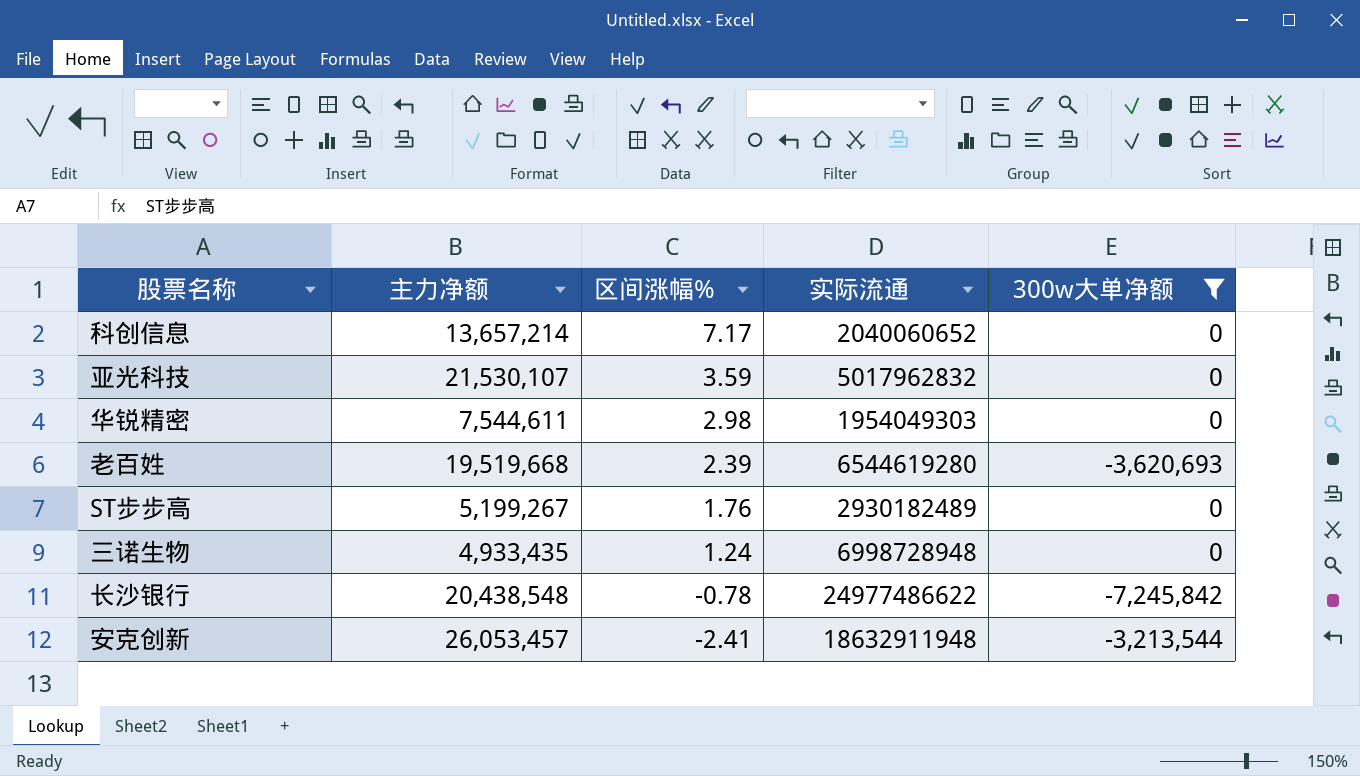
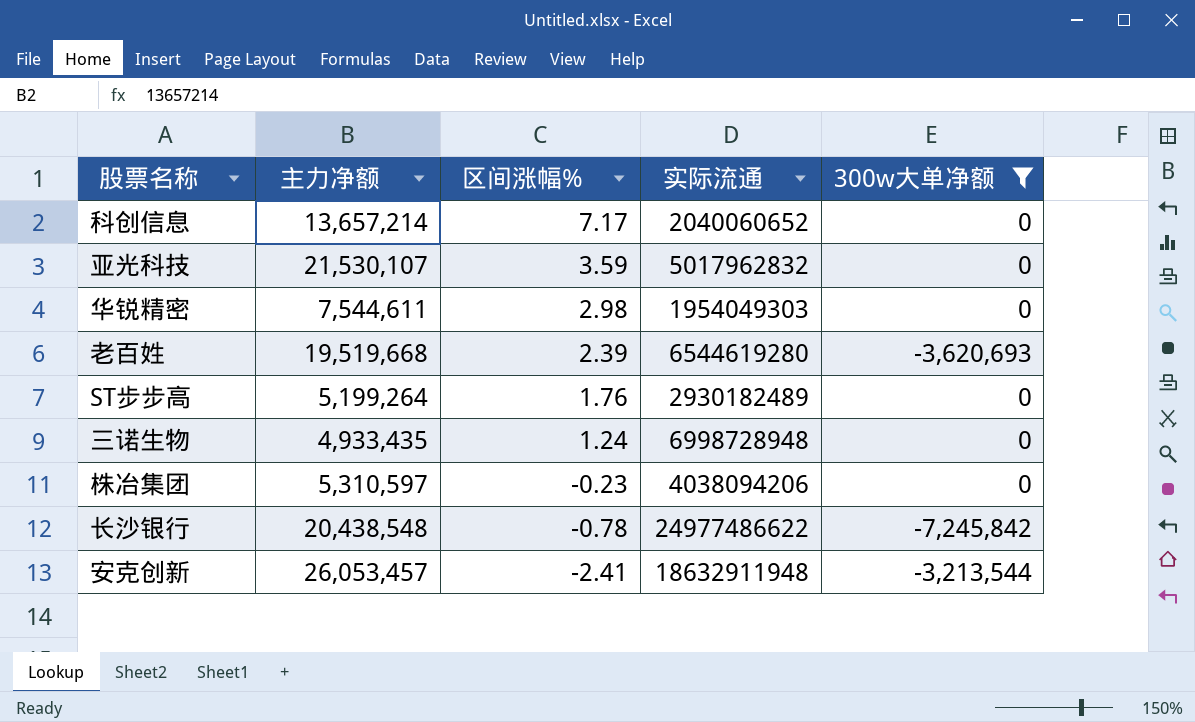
ST步步高 | 主力净额: 5,199,267 -> 5,199,264
row 株冶集团: none -> 5,310,597 | -0.23 | 4038094206 | 0

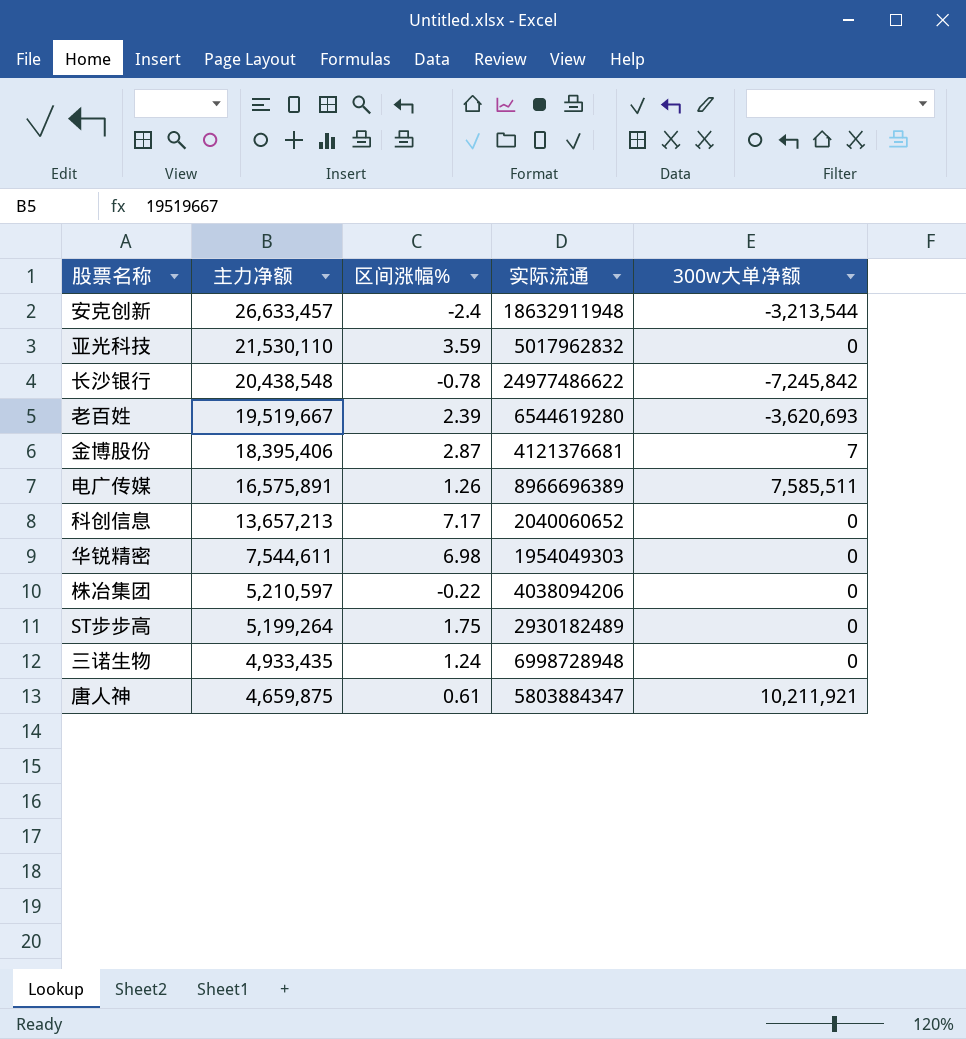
filter: 300w大单净额 <= 0 -> none
row order: 区间涨幅% descending -> 主力净额 descending
安克创新 | 主力净额: 26,053,457 -> 26,633,457
安克创新 | 区间涨幅%: -2.41 -> -2.4
亚光科技 | 主力净额: 21,530,107 -> 21,530,110
老百姓 | 主力净额: 19,519,668 -> 19,519,667
科创信息 | 主力净额: 13,657,214 -> 13,657,213
华锐精密 | 区间涨幅%: 2.98 -> 6.98
株冶集团 | 主力净额: 5,310,597 -> 5,210,597
株冶集团 | 区间涨幅%: -0.23 -> -0.22
ST步步高 | 区间涨幅%: 1.76 -> 1.75

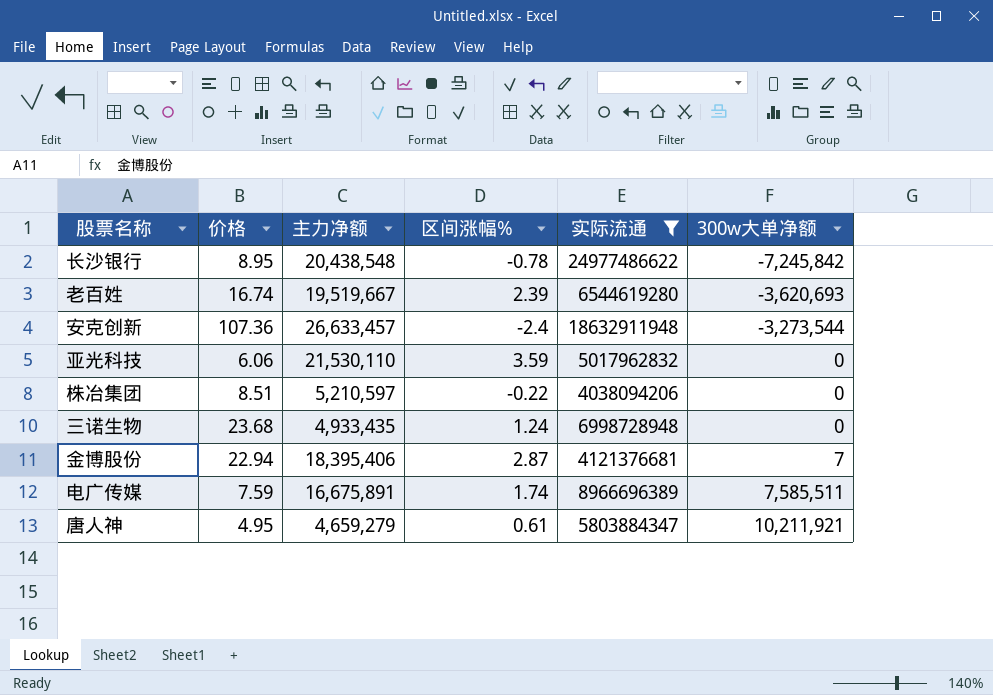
filter: none -> 实际流通 >= 4038094206
row order: 主力净额 descending -> 300w大单净额 ascending
column 价格 | position: none -> 2
安克创新 | 300w大单净额: -3,213,544 -> -3,273,544
电广传媒 | 主力净额: 16,575,891 -> 16,675,891
电广传媒 | 区间涨幅%: 1.26 -> 1.74
唐人神 | 主力净额: 4,659,875 -> 4,659,279

